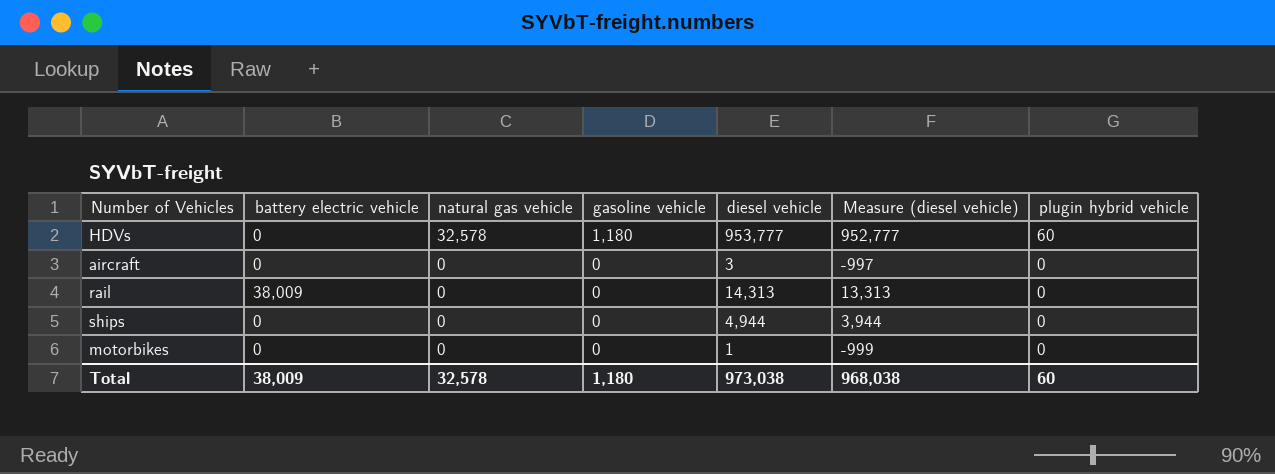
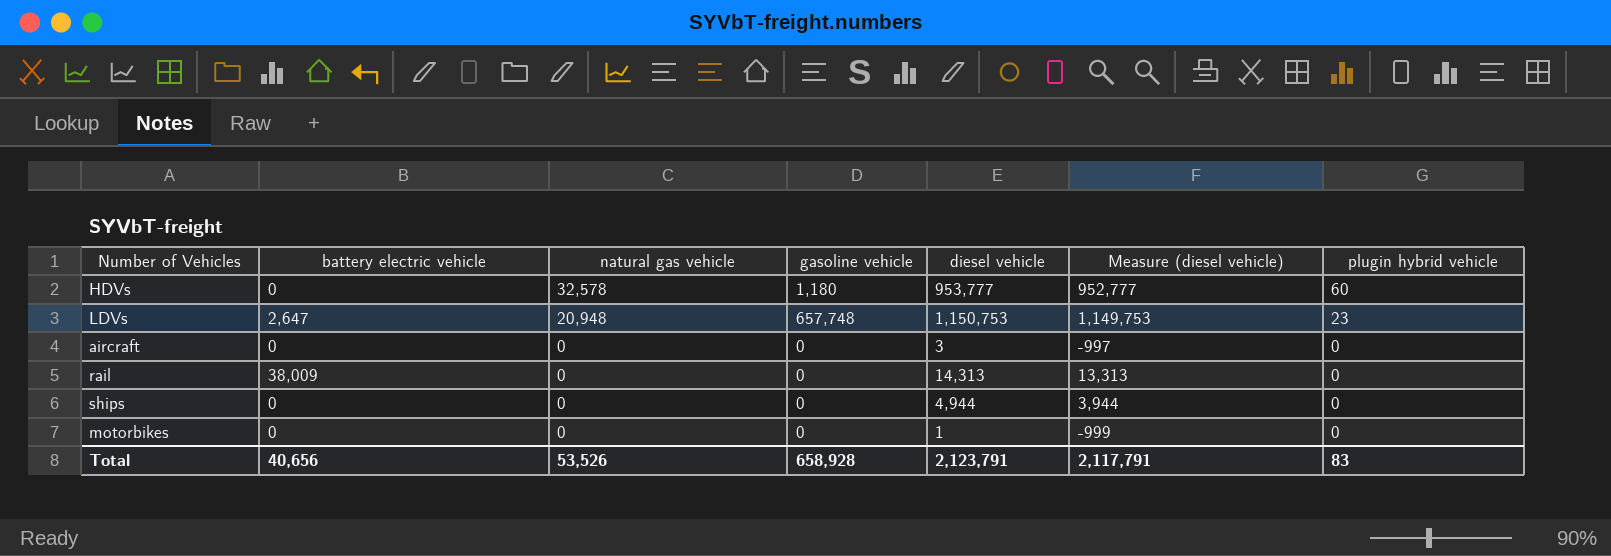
row LDVs: none -> 2,647 | 20,948 | 657,748 | 1,150,753 | 1,149,753 | 23
Total | battery electric vehicle: 38,009 -> 40,656
Total | natural gas vehicle: 32,578 -> 53,526
Total | gasoline vehicle: 1,180 -> 658,928
Total | diesel vehicle: 973,038 -> 2,123,791
Total | Measure (diesel vehicle): 968,038 -> 2,117,791
Total | plugin hybrid vehicle: 60 -> 83

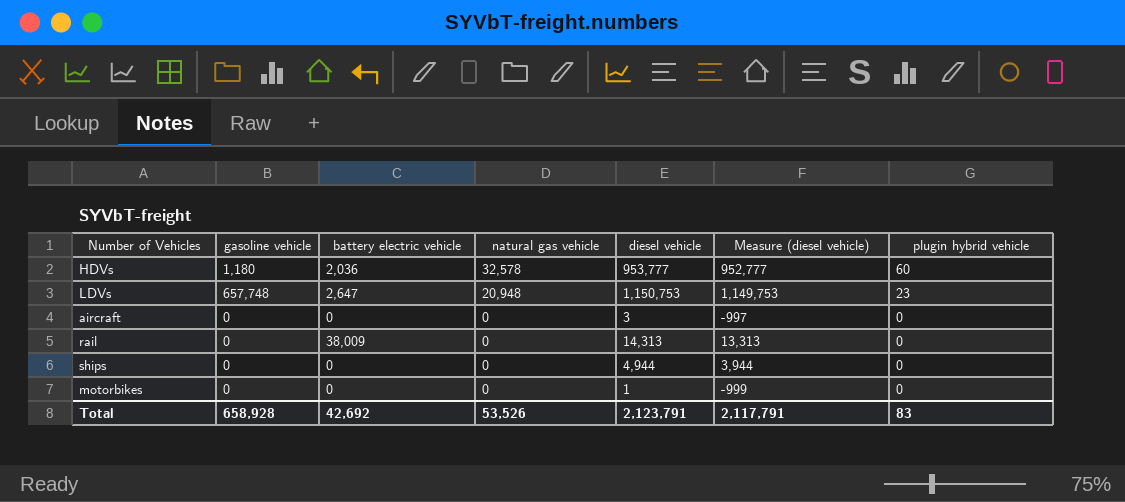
column gasoline vehicle | position: 4 -> 2
HDVs | battery electric vehicle: 0 -> 2,036
Total | battery electric vehicle: 40,656 -> 42,692

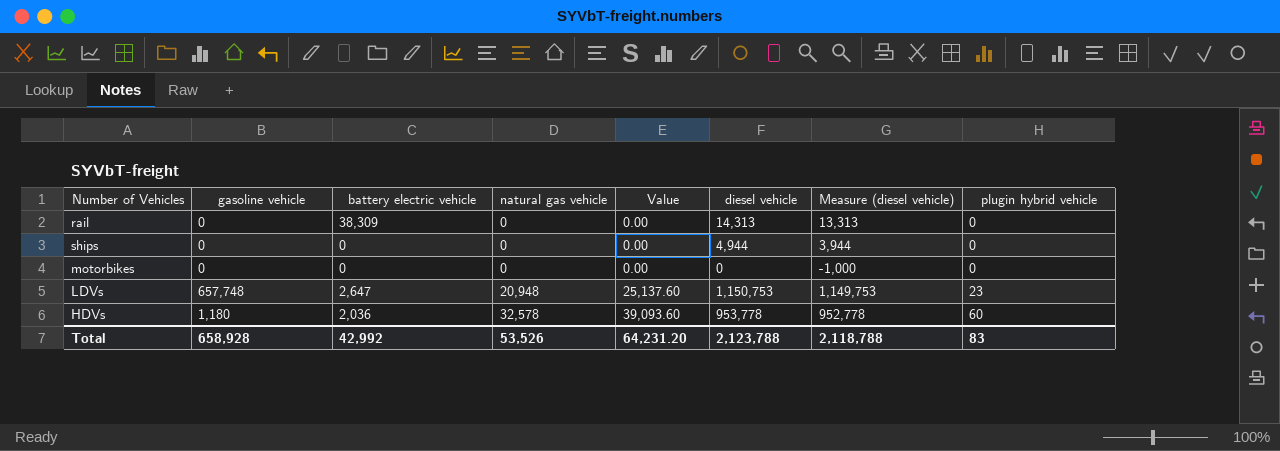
row order: natural gas vehicle descending -> natural gas vehicle ascending
column Value | formula: none -> [natural gas vehicle] * 1.2
row aircraft: 0 | 0 | 0 | 3 | -997 | 0 -> none
rail | battery electric vehicle: 38,009 -> 38,309
motorbikes | diesel vehicle: 1 -> 0
motorbikes | Measure (diesel vehicle): -999 -> -1,000
HDVs | diesel vehicle: 953,777 -> 953,778
HDVs | Measure (diesel vehicle): 952,777 -> 952,778
Total | battery electric vehicle: 42,692 -> 42,992
Total | diesel vehicle: 2,123,791 -> 2,123,788
Total | Measure (diesel vehicle): 2,117,791 -> 2,118,788

